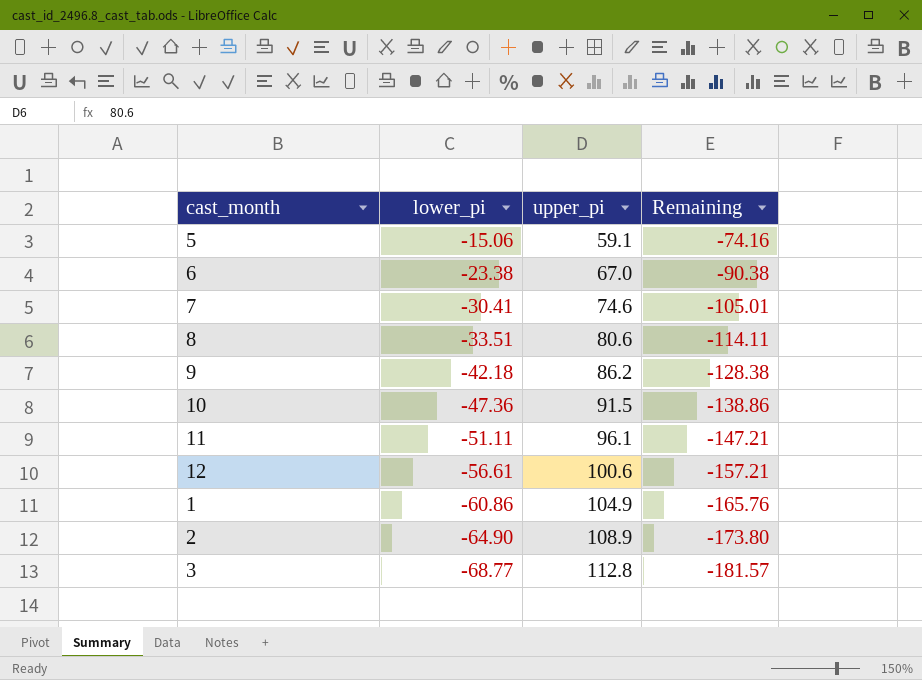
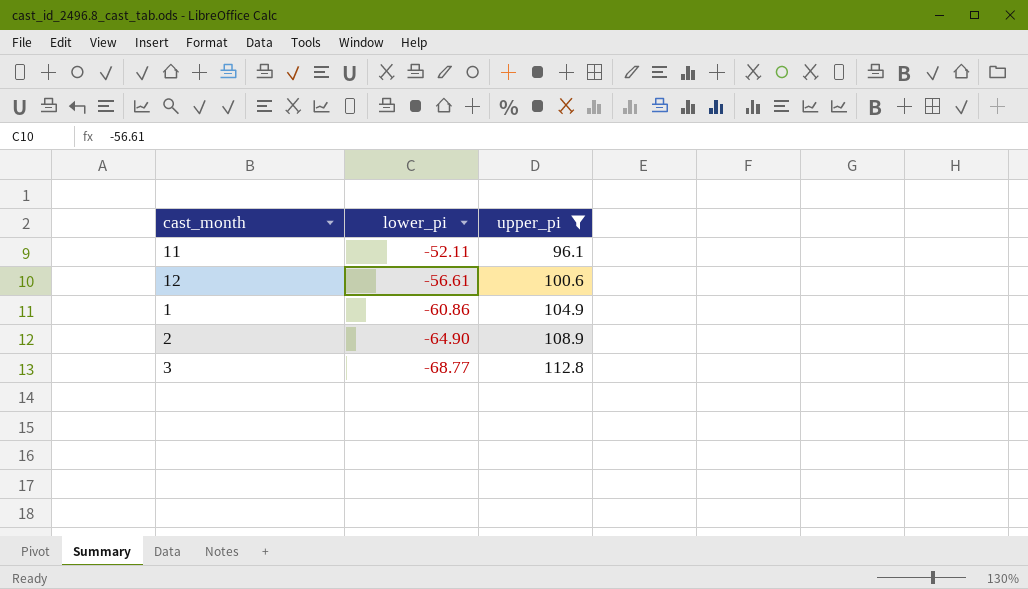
filter: none -> upper_pi >= 96.1
column Remaining | formula: [lower_pi] - [upper_pi] -> none
11 | lower_pi: -51.11 -> -52.11

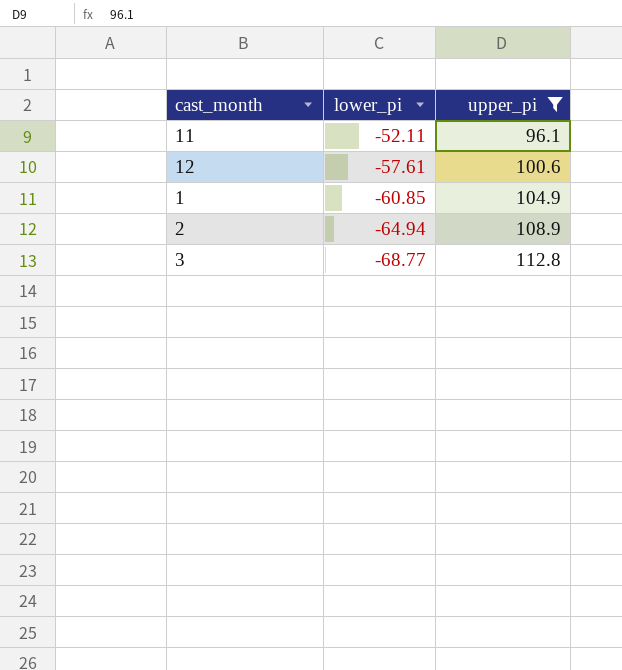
12 | lower_pi: -56.61 -> -57.61
1 | lower_pi: -60.86 -> -60.85
2 | lower_pi: -64.90 -> -64.94

